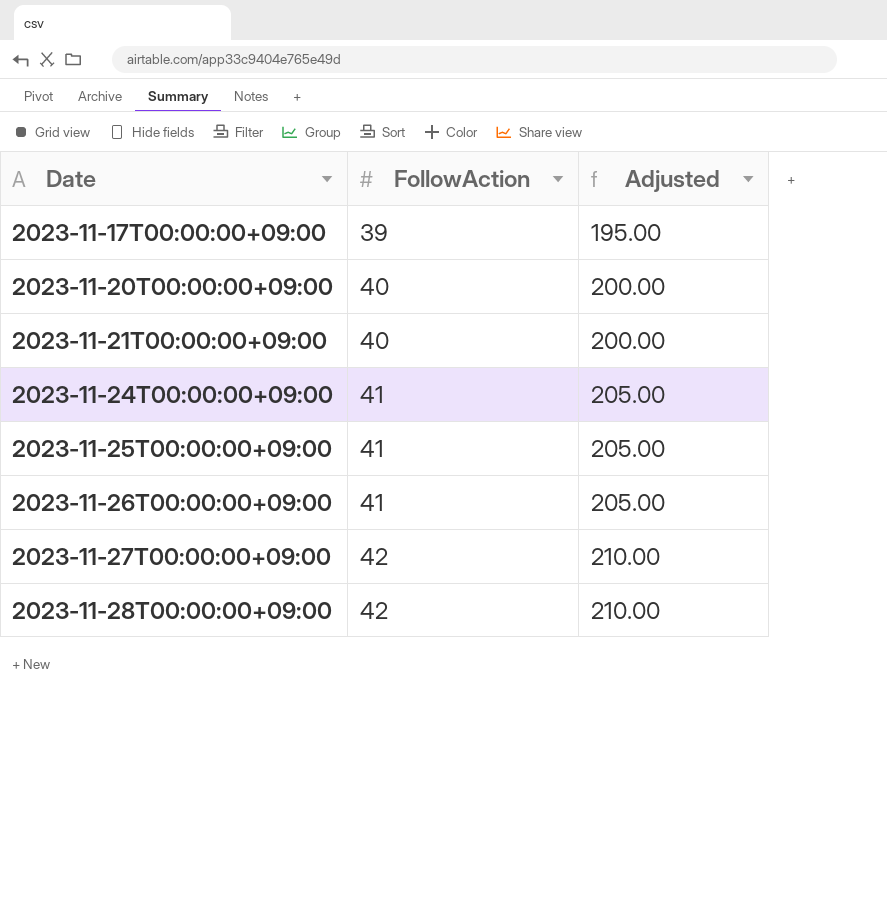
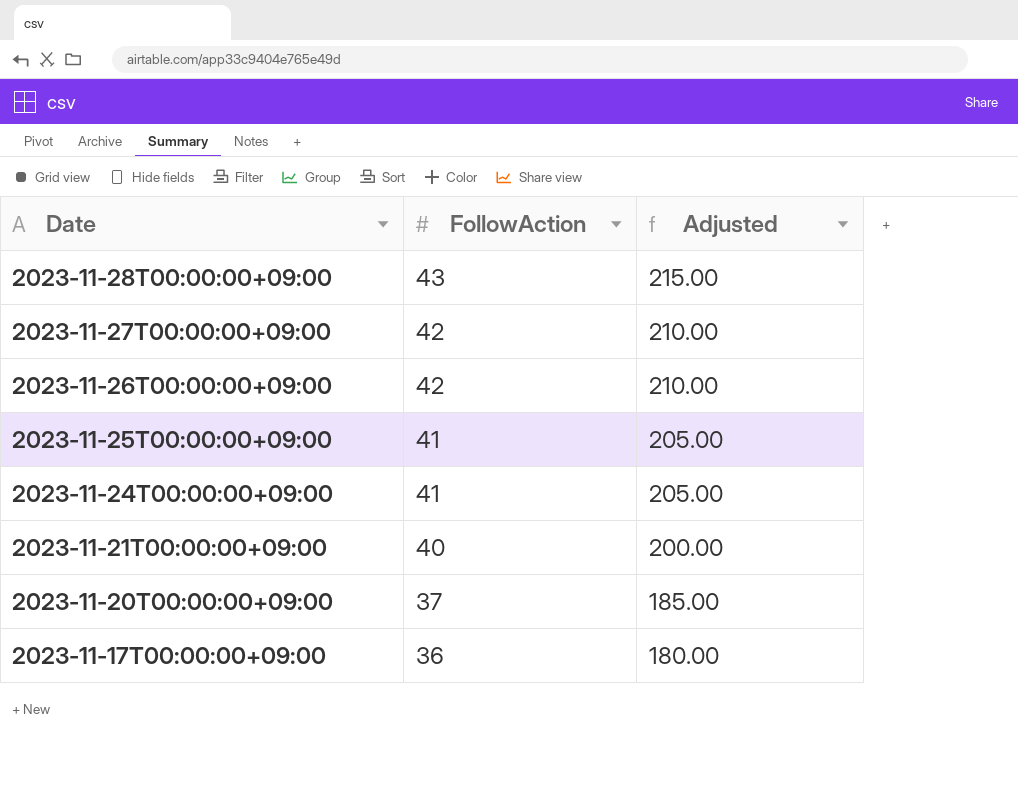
row order: Date ascending -> Date descending
2023-11-28T00:00:00+09:00 | FollowAction: 42 -> 43
2023-11-28T00:00:00+09:00 | Adjusted: 210.00 -> 215.00
2023-11-26T00:00:00+09:00 | FollowAction: 41 -> 42
2023-11-26T00:00:00+09:00 | Adjusted: 205.00 -> 210.00
2023-11-20T00:00:00+09:00 | FollowAction: 40 -> 37
2023-11-20T00:00:00+09:00 | Adjusted: 200.00 -> 185.00
2023-11-17T00:00:00+09:00 | FollowAction: 39 -> 36
2023-11-17T00:00:00+09:00 | Adjusted: 195.00 -> 180.00

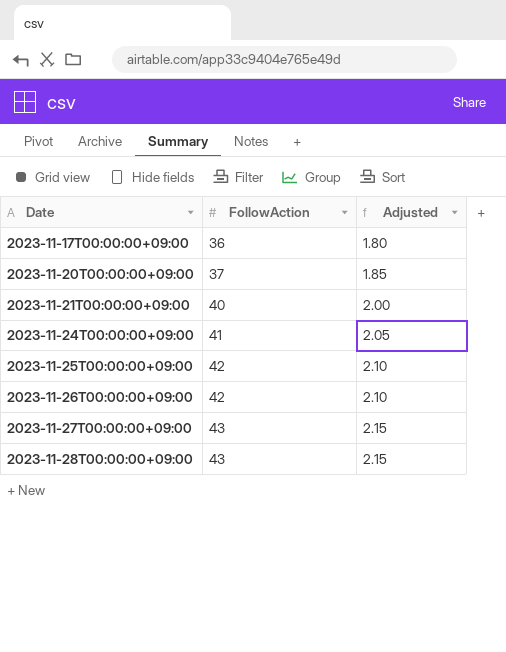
row order: Date descending -> Date ascending
column Adjusted | formula: [FollowAction] * 5 -> [FollowAction] * 0.05
2023-11-25T00:00:00+09:00 | FollowAction: 41 -> 42
2023-11-27T00:00:00+09:00 | FollowAction: 42 -> 43

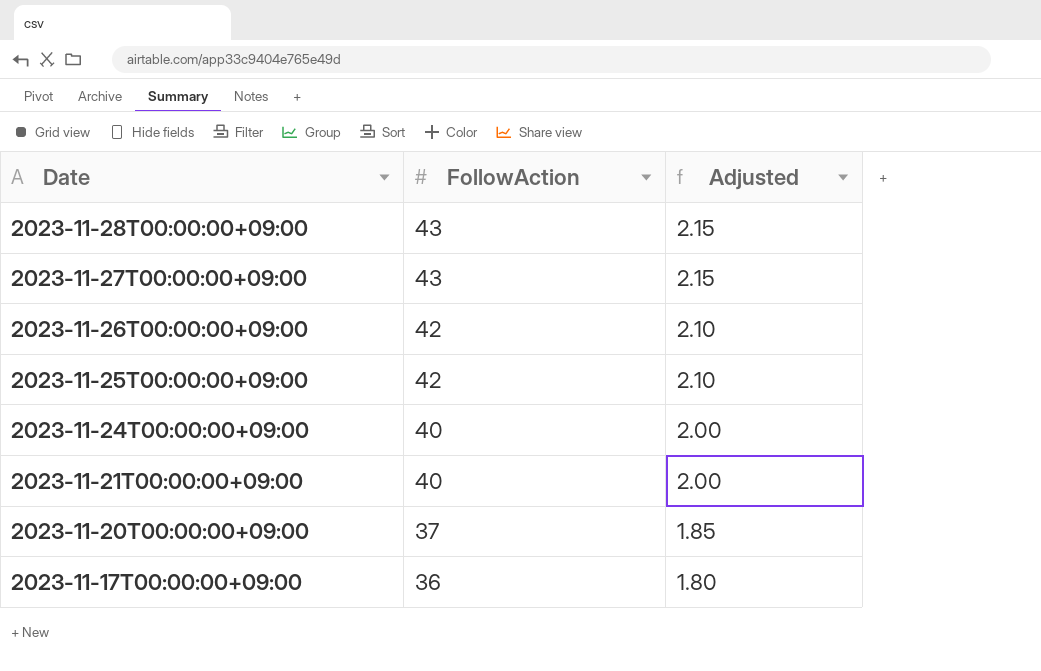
row order: Date ascending -> Date descending
2023-11-24T00:00:00+09:00 | FollowAction: 41 -> 40
2023-11-24T00:00:00+09:00 | Adjusted: 2.05 -> 2.00

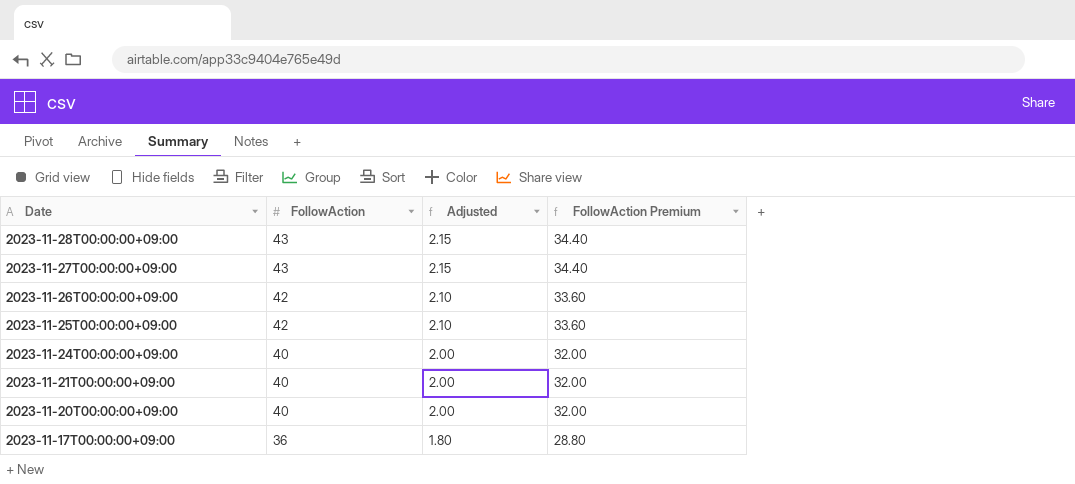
column FollowAction Premium | formula: none -> [FollowAction] * 0.8
2023-11-20T00:00:00+09:00 | FollowAction: 37 -> 40
2023-11-20T00:00:00+09:00 | Adjusted: 1.85 -> 2.00

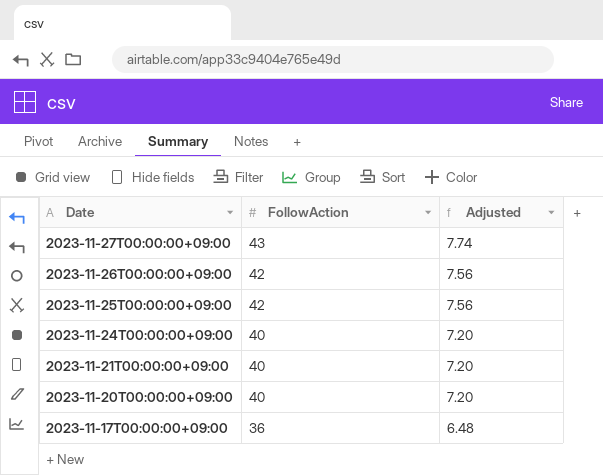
column FollowAction Premium | formula: [FollowAction] * 0.8 -> none
column Adjusted | formula: [FollowAction] * 0.05 -> [FollowAction] * 0.18
row 2023-11-28T00:00:00+09:00: 43 | 2.15 | 34.40 -> none

